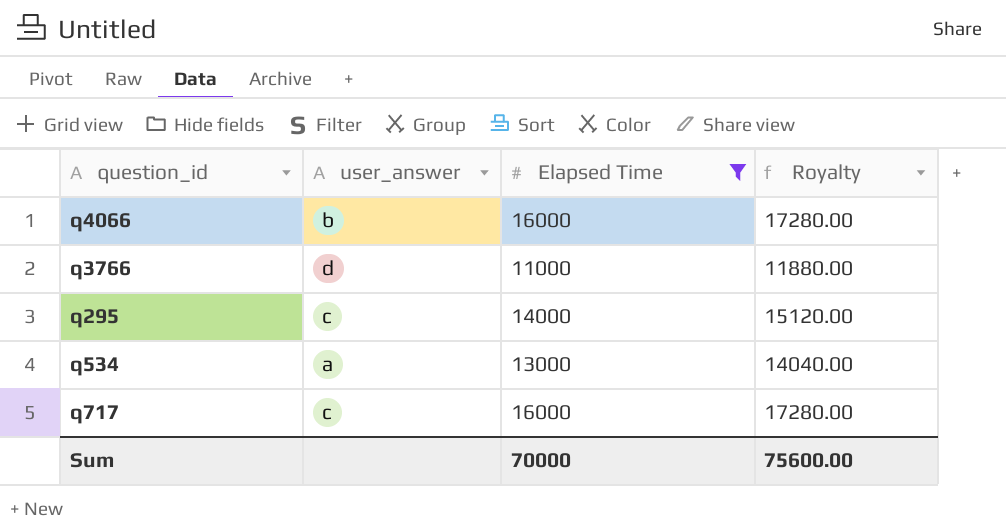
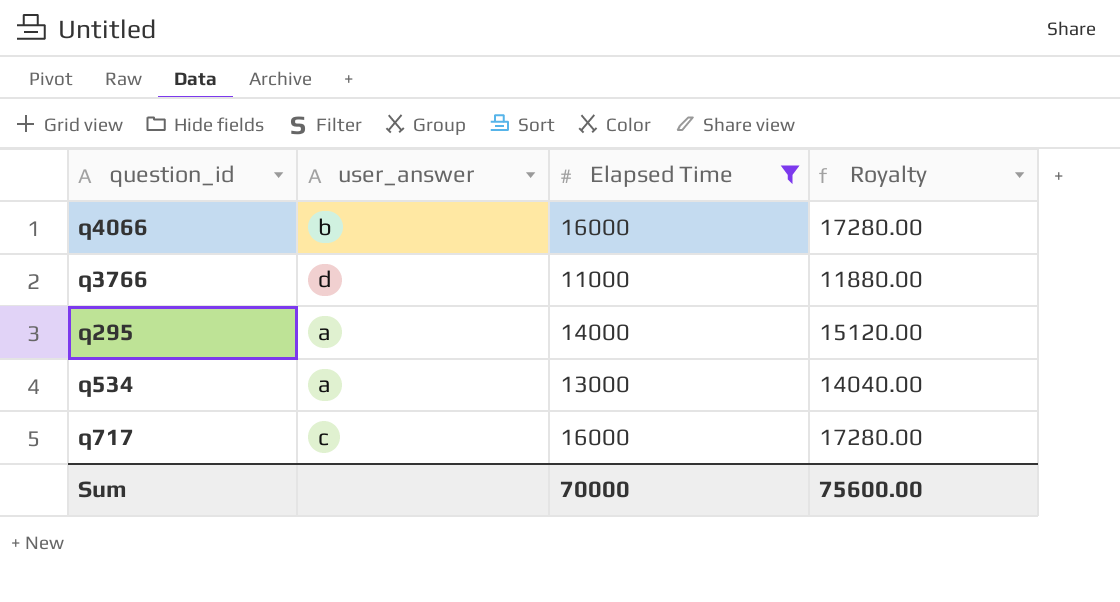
q295 | user_answer: c -> a

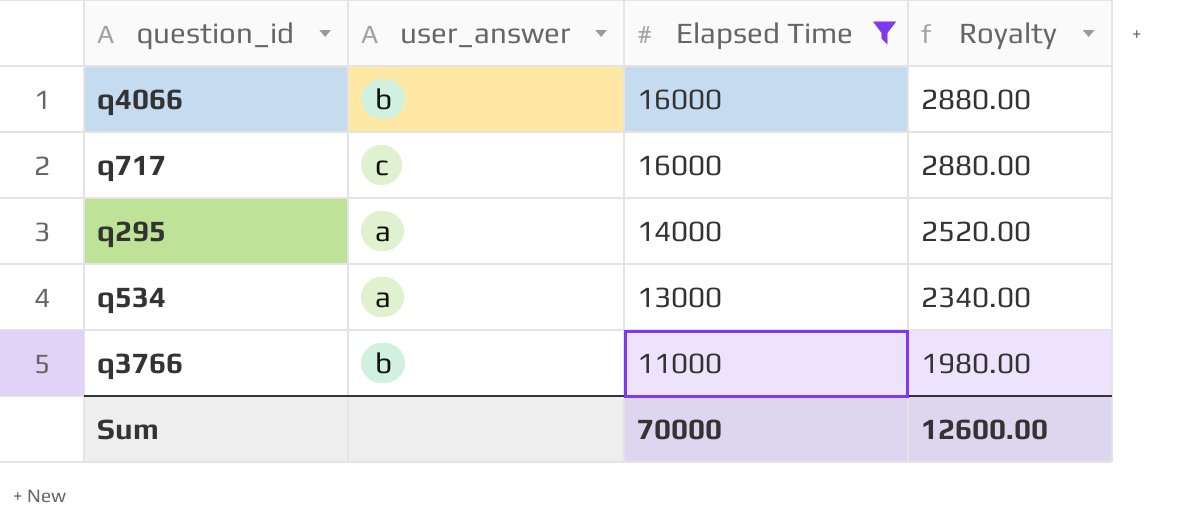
row order: none -> Elapsed Time descending
column Royalty | formula: [Elapsed Time] * 1.08 -> [Elapsed Time] * 0.18
q3766 | user_answer: d -> b
Sum | Royalty: 75600.00 -> 12600.00

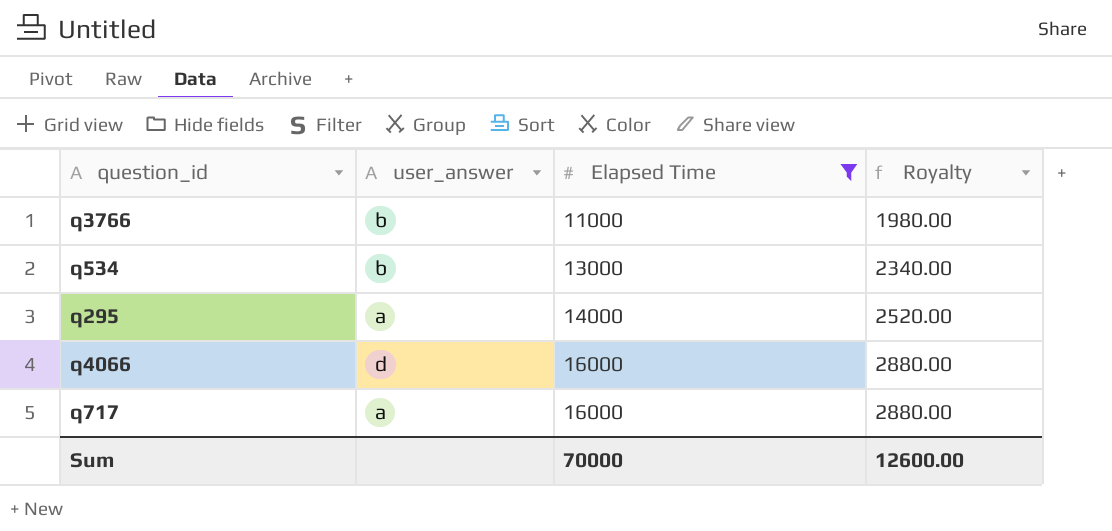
row order: Elapsed Time descending -> Elapsed Time ascending
q534 | user_answer: a -> b
q4066 | user_answer: b -> d
q717 | user_answer: c -> a

